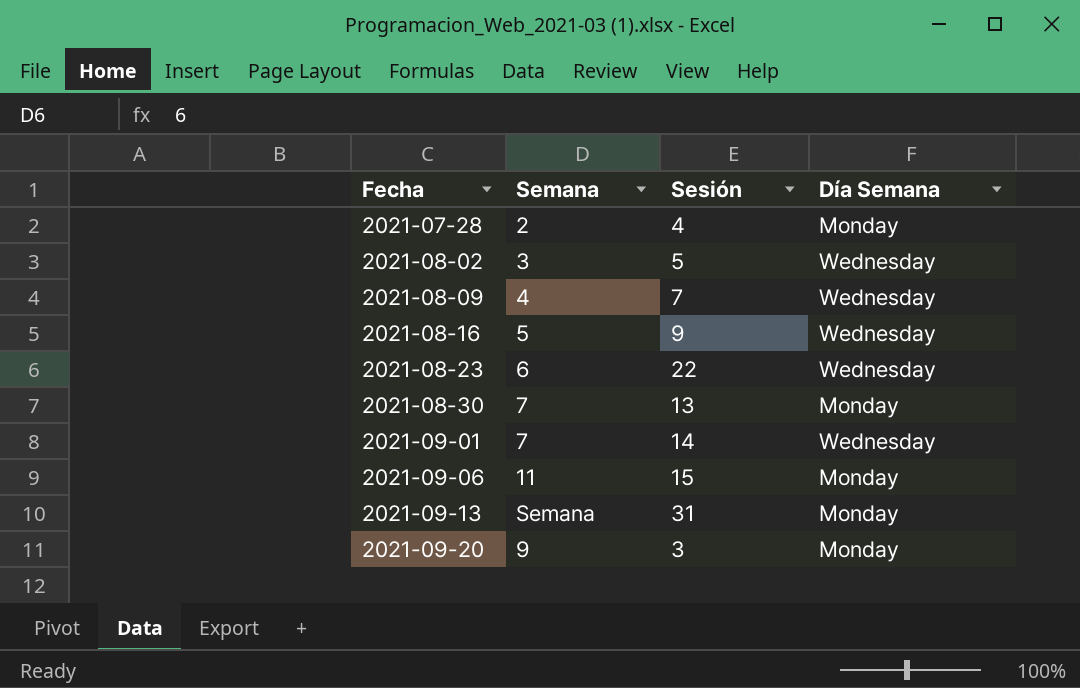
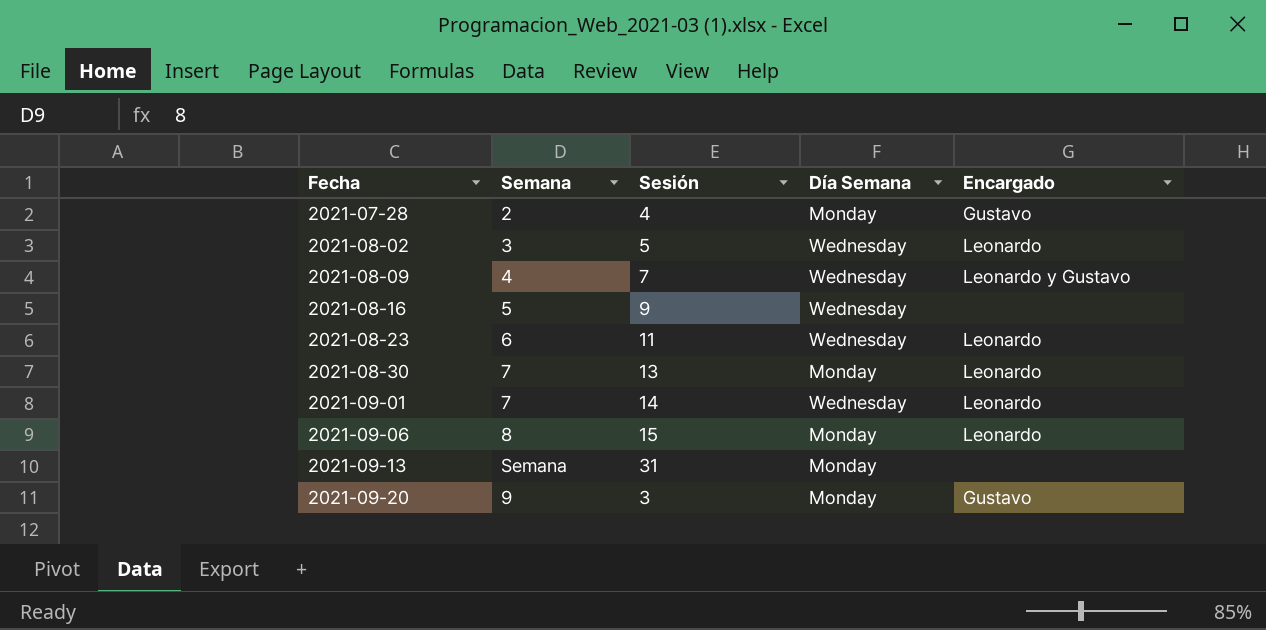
column Encargado | position: none -> 5
2021-08-23 | Sesión: 22 -> 11
2021-09-06 | Semana: 11 -> 8

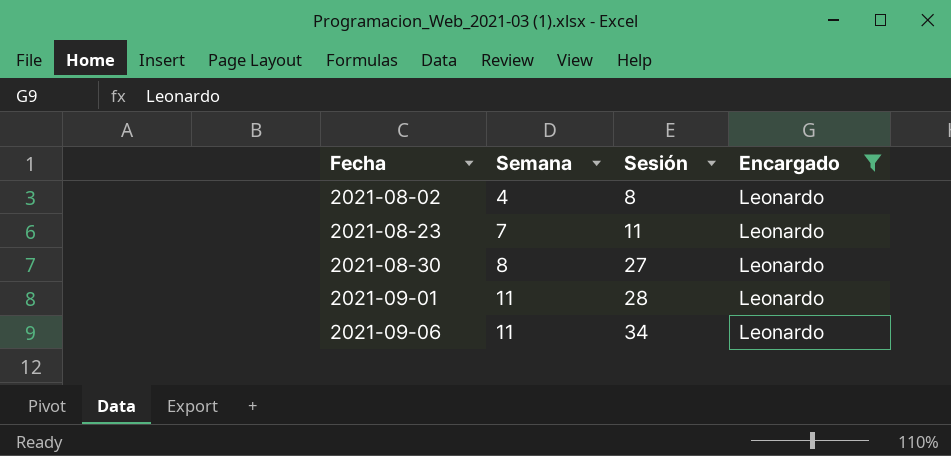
filter: none -> Encargado = Leonardo
column Día Semana | position: 4 -> none
2021-08-02 | Semana: 3 -> 4
2021-08-02 | Sesión: 5 -> 8
2021-08-23 | Semana: 6 -> 7
2021-08-30 | Semana: 7 -> 8
2021-08-30 | Sesión: 13 -> 27
2021-09-01 | Semana: 7 -> 11
2021-09-01 | Sesión: 14 -> 28
2021-09-06 | Semana: 8 -> 11
2021-09-06 | Sesión: 15 -> 34

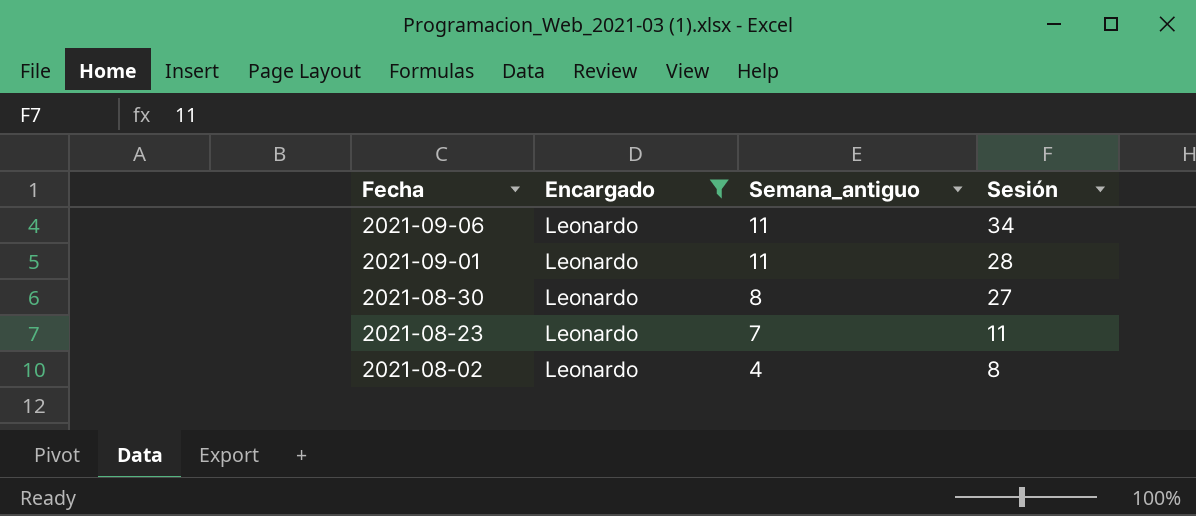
row order: Fecha ascending -> Fecha descending
column Encargado | position: 4 -> 2
column name: Semana -> Semana_antiguo

